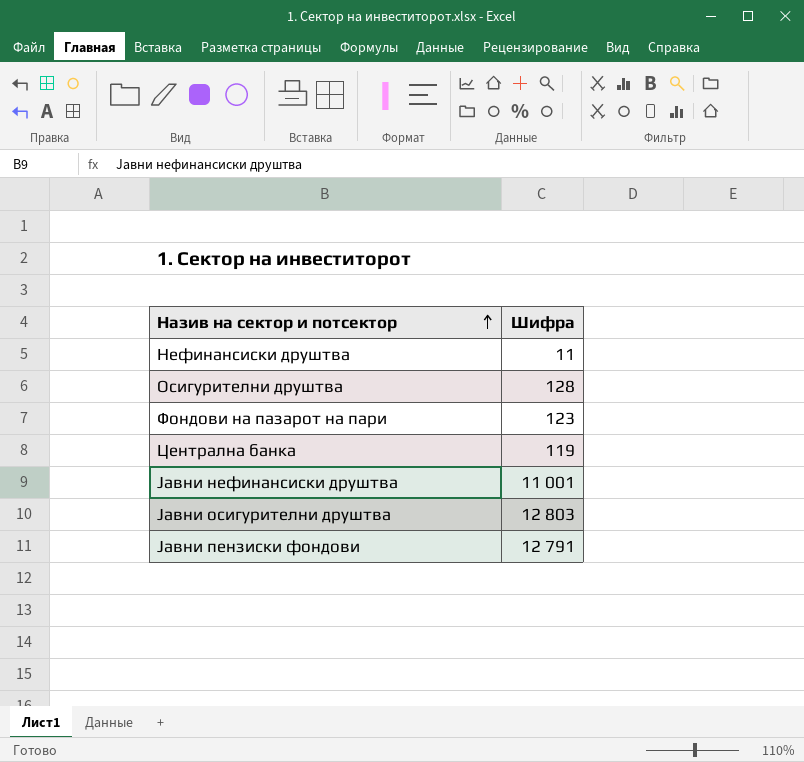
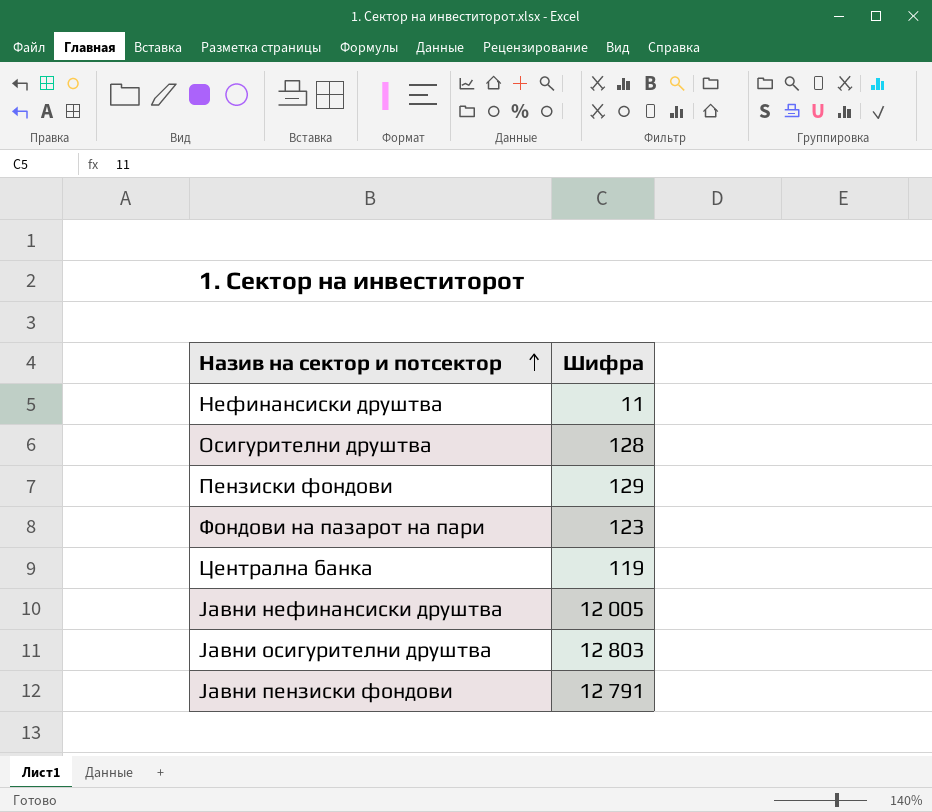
row Пензиски фондови: none -> 129
Јавни нефинансиски друштва | Шифра: 11 001 -> 12 005

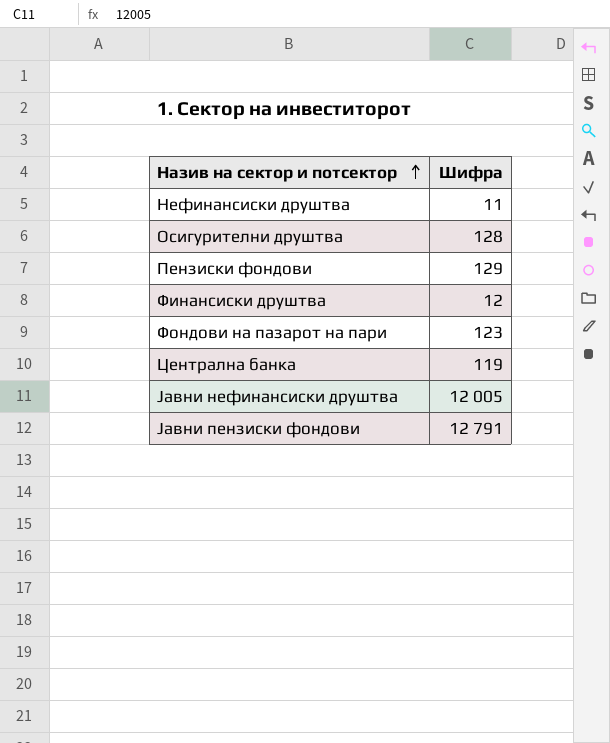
row Јавни осигурителни друштва: 12 803 -> none
row Финансиски друштва: none -> 12

